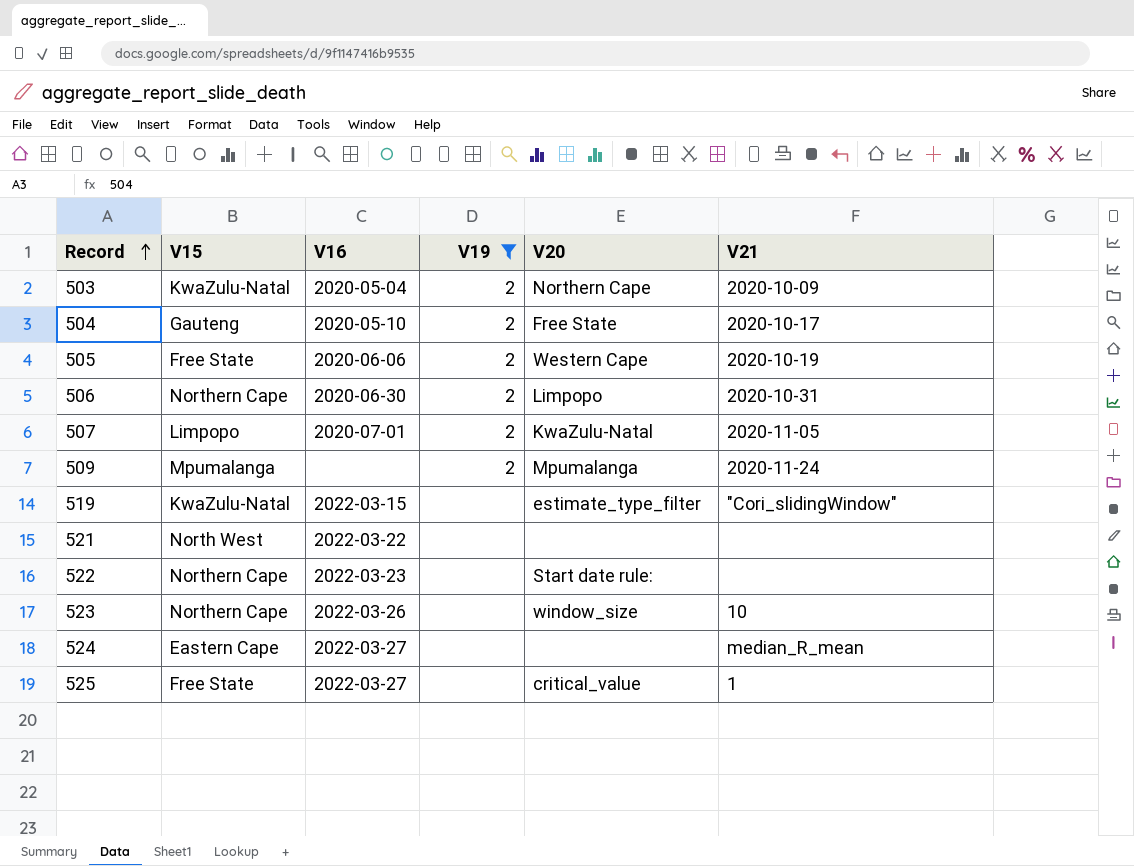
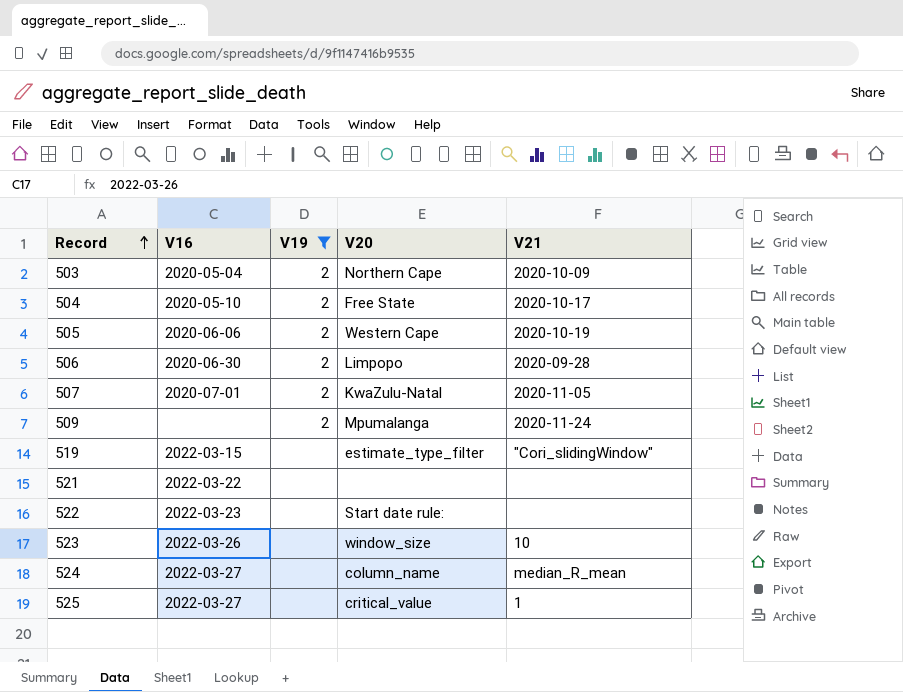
column V15 | position: 2 -> none
506 | V21: 2020-10-31 -> 2020-09-28
524 | V20: none -> column_name

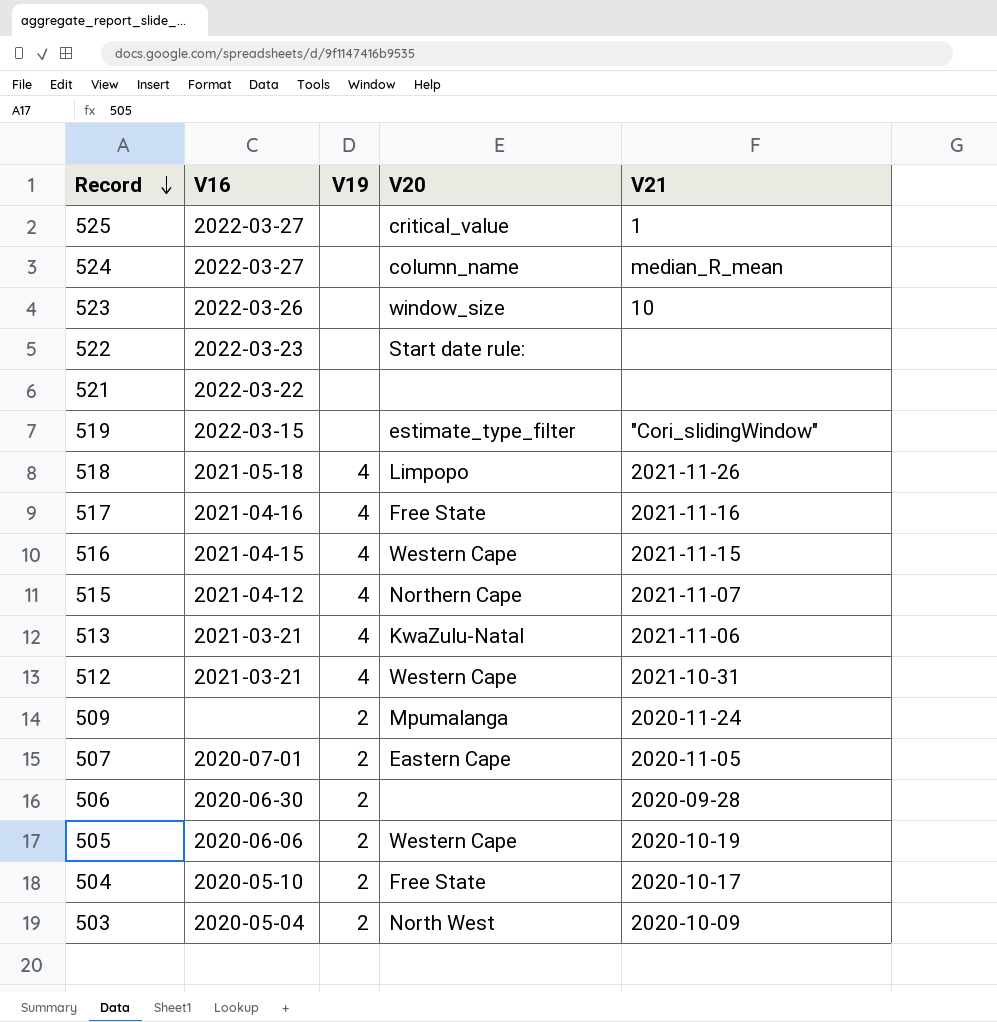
filter: V19 != 4 -> none
row order: Record ascending -> Record descending
507 | V20: KwaZulu-Natal -> Eastern Cape
506 | V20: Limpopo -> none
503 | V20: Northern Cape -> North West

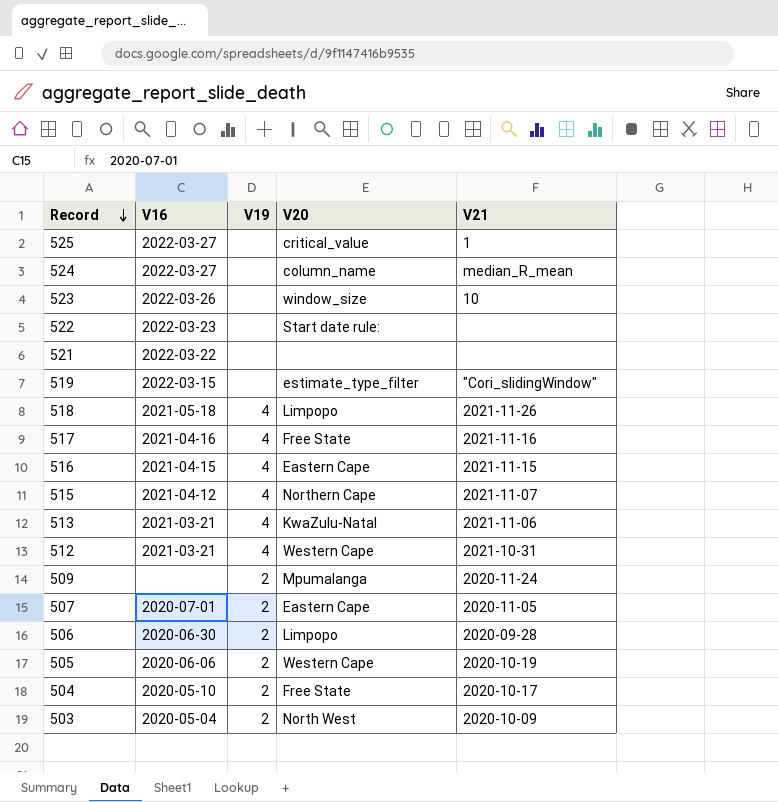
516 | V20: Western Cape -> Eastern Cape
506 | V20: none -> Limpopo

